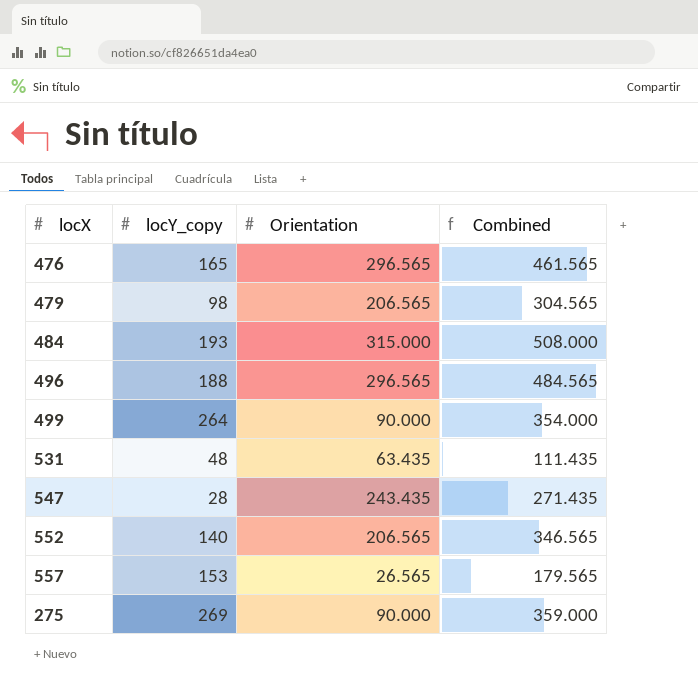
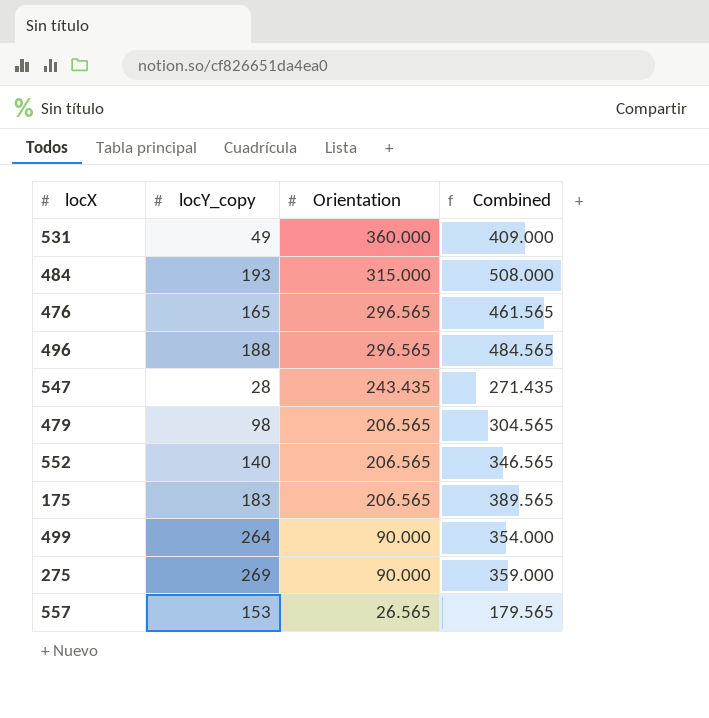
row order: none -> Orientation descending
531 | locY_copy: 48 -> 49
531 | Orientation: 63.435 -> 360.000
531 | Combined: 111.435 -> 409.000
row 175: none -> 183 | 206.565 | 389.565

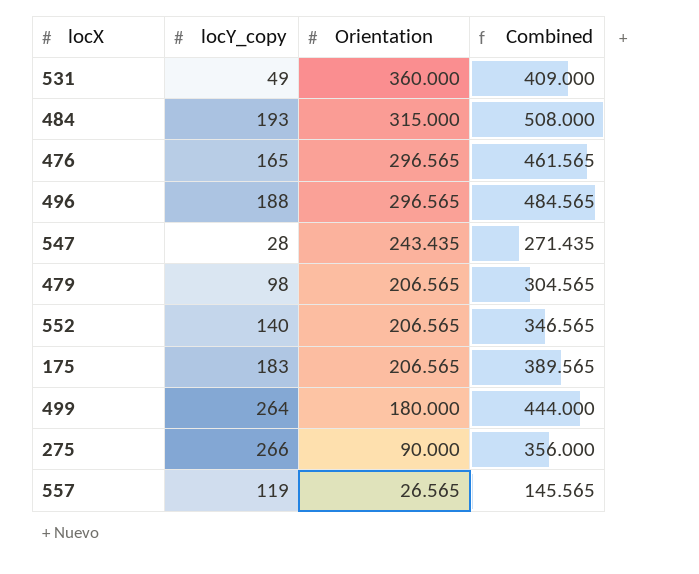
499 | Orientation: 90.000 -> 180.000
499 | Combined: 354.000 -> 444.000
275 | locY_copy: 269 -> 266
275 | Combined: 359.000 -> 356.000
557 | locY_copy: 153 -> 119
557 | Combined: 179.565 -> 145.565

